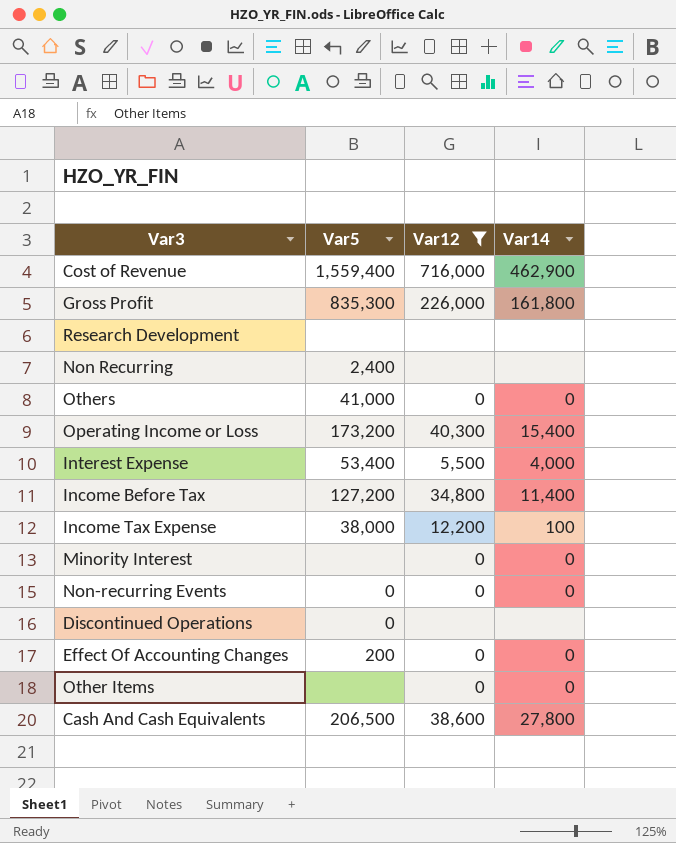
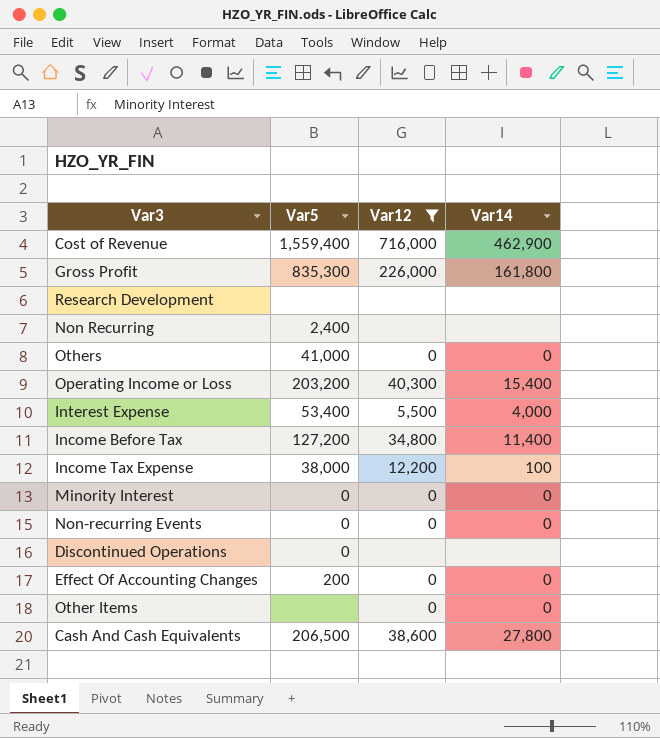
Operating Income or Loss | Var5: 173,200 -> 203,200
Minority Interest | Var5: none -> 0

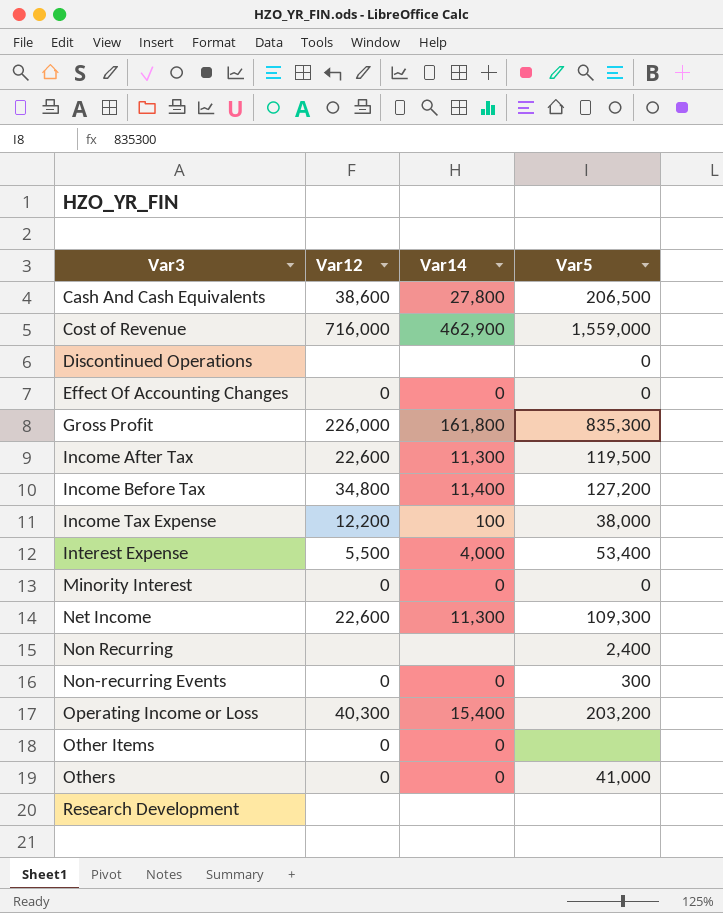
filter: Var12 != 22,600 -> none
row order: none -> Var3 ascending
column Var5 | position: 2 -> 4
Cost of Revenue | Var5: 1,559,400 -> 1,559,000
Effect Of Accounting Changes | Var5: 200 -> 0
Non-recurring Events | Var5: 0 -> 300

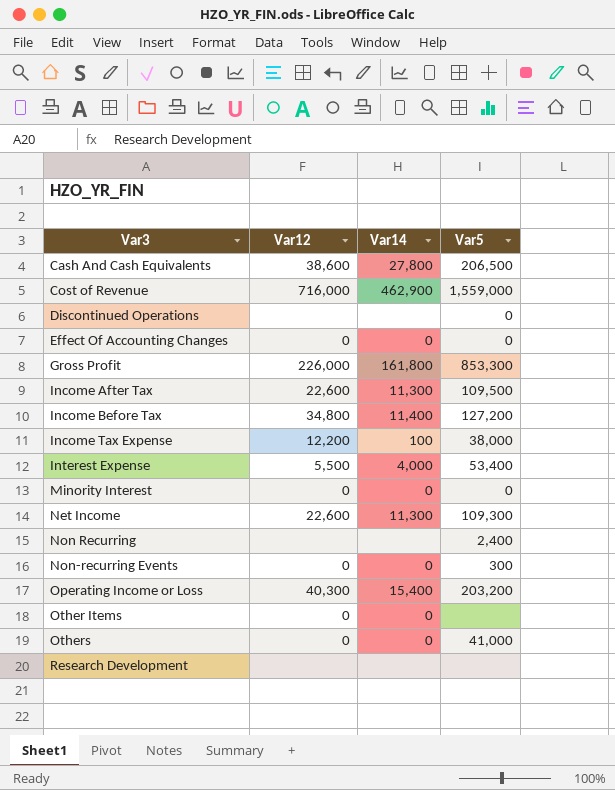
Gross Profit | Var5: 835,300 -> 853,300
Income After Tax | Var5: 119,500 -> 109,500

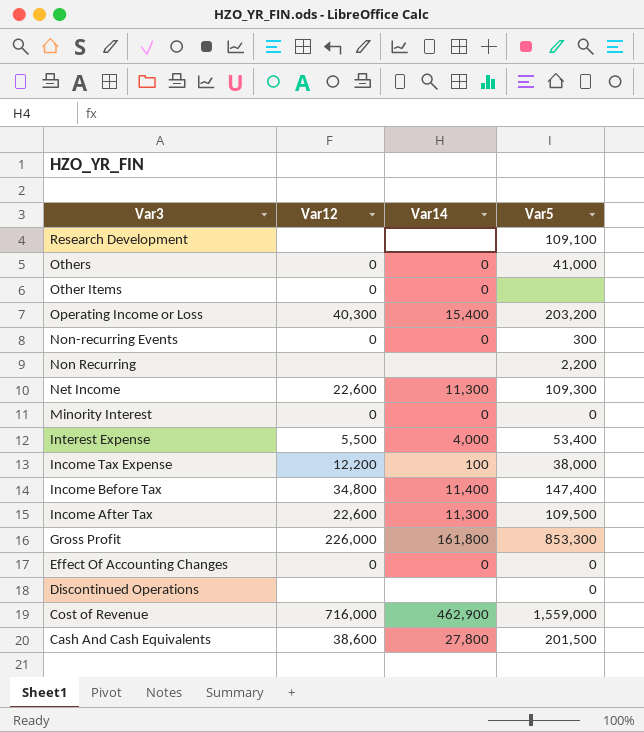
row order: Var3 ascending -> Var3 descending
Research Development | Var5: none -> 109,100
Non Recurring | Var5: 2,400 -> 2,200
Income Before Tax | Var5: 127,200 -> 147,400
Cash And Cash Equivalents | Var5: 206,500 -> 201,500

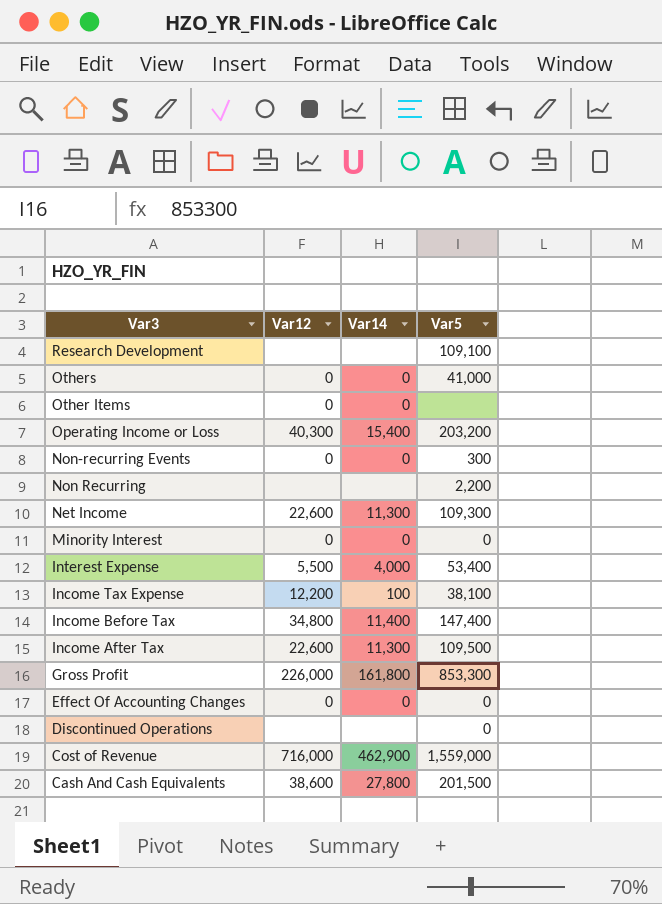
Income Tax Expense | Var5: 38,000 -> 38,100

